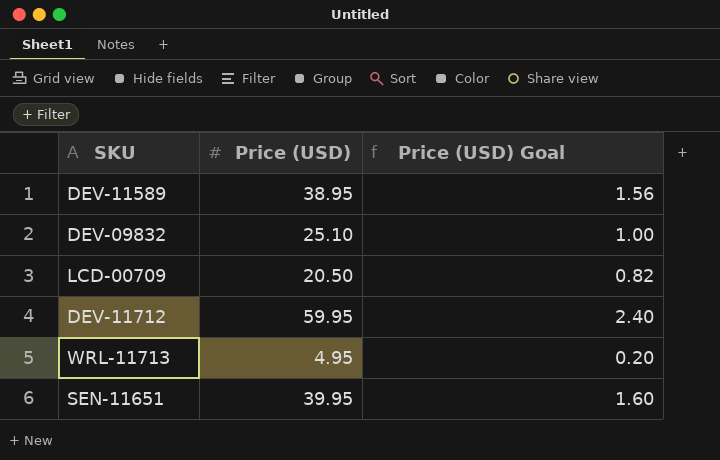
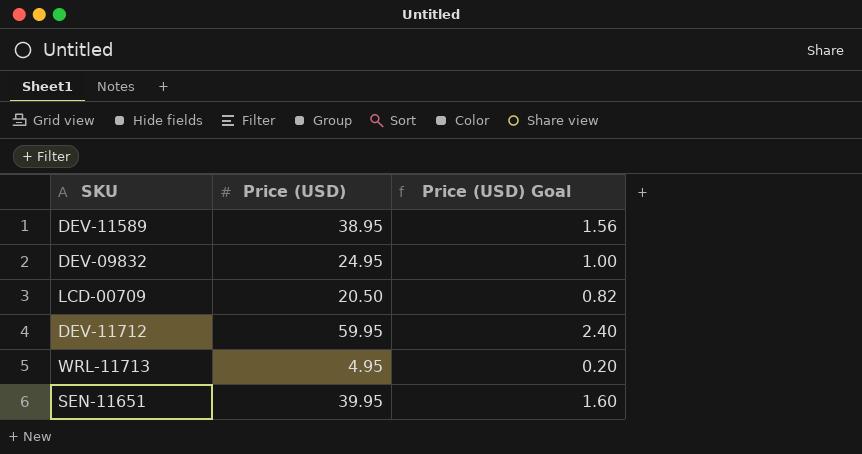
DEV-09832 | Price (USD): 25.10 -> 24.95

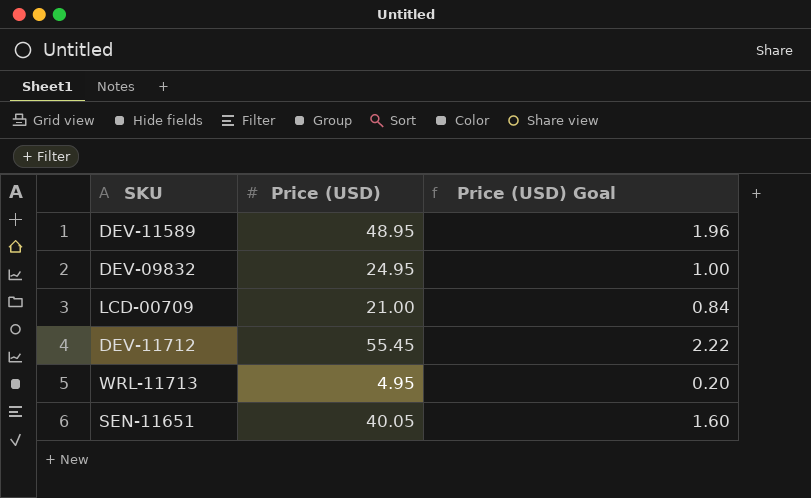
DEV-11589 | Price (USD): 38.95 -> 48.95
DEV-11589 | Price (USD) Goal: 1.56 -> 1.96
LCD-00709 | Price (USD): 20.50 -> 21.00
LCD-00709 | Price (USD) Goal: 0.82 -> 0.84
DEV-11712 | Price (USD): 59.95 -> 55.45
DEV-11712 | Price (USD) Goal: 2.40 -> 2.22
SEN-11651 | Price (USD): 39.95 -> 40.05

